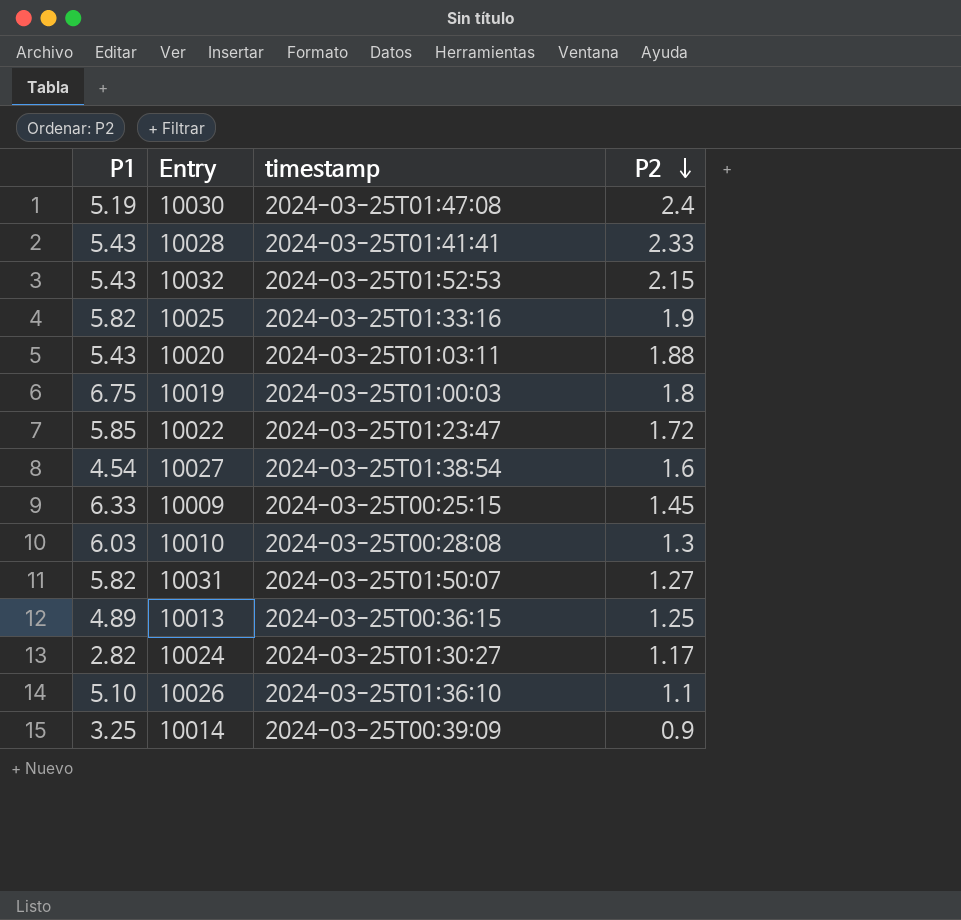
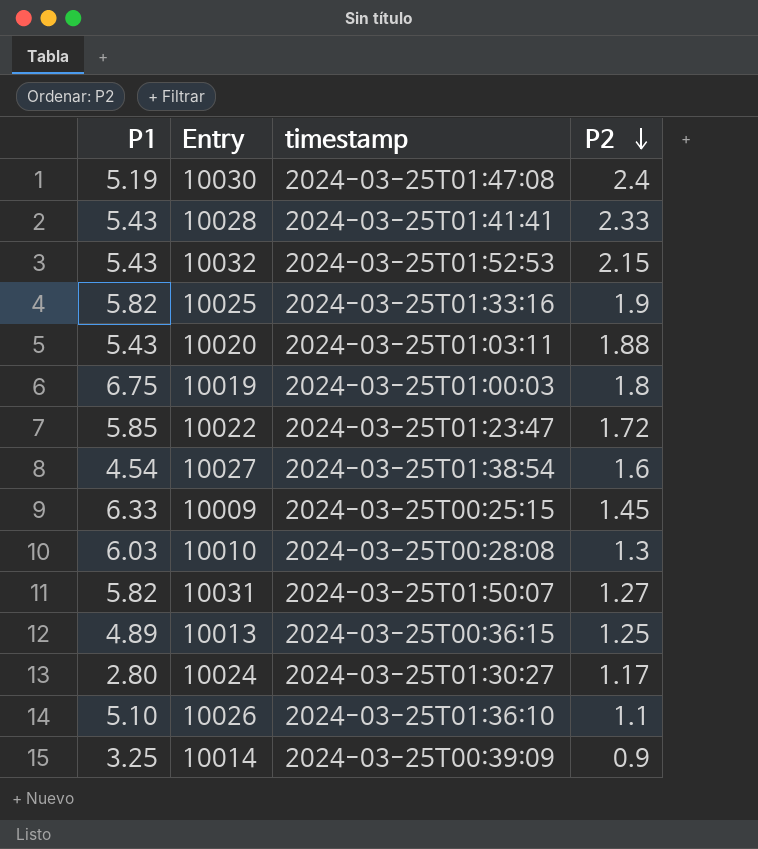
10024 | P1: 2.82 -> 2.80

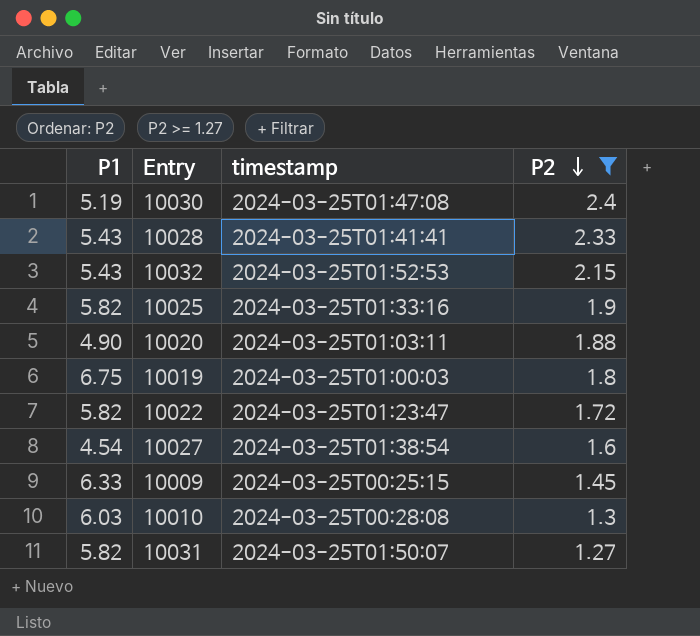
filter: none -> P2 >= 1.27
10020 | P1: 5.43 -> 4.90
10022 | P1: 5.85 -> 5.82

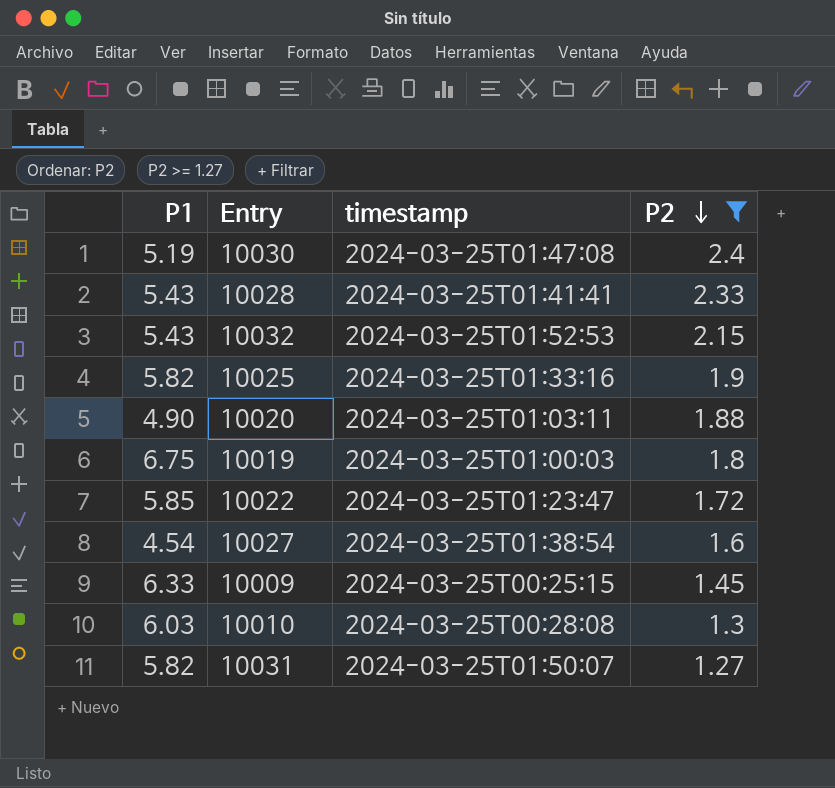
10022 | P1: 5.82 -> 5.85

